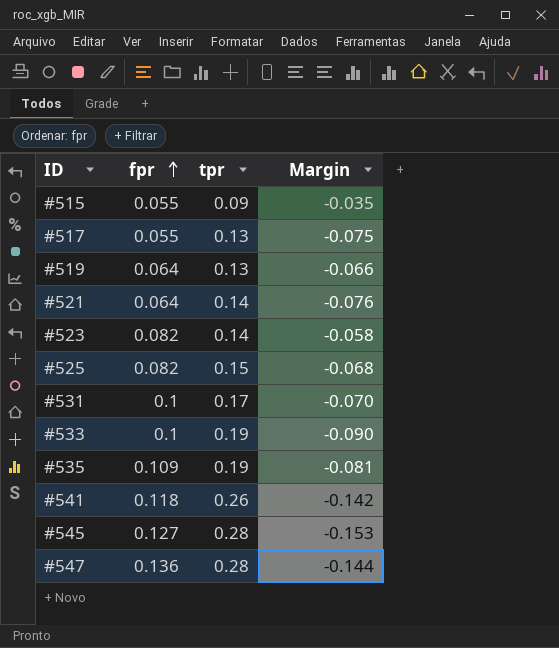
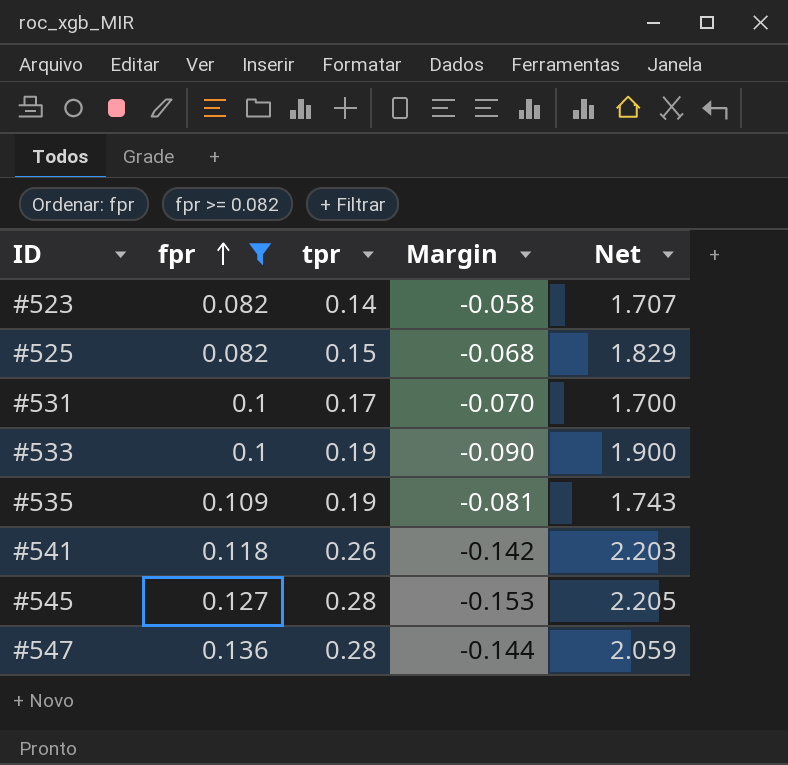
filter: none -> fpr >= 0.082
column Net | formula: none -> [tpr] / [fpr]

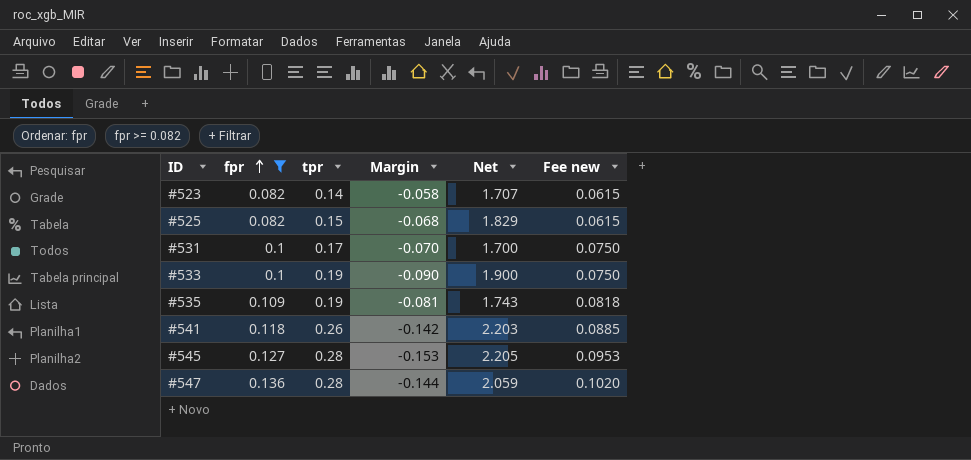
column Fee new | formula: none -> [fpr] * 0.75

